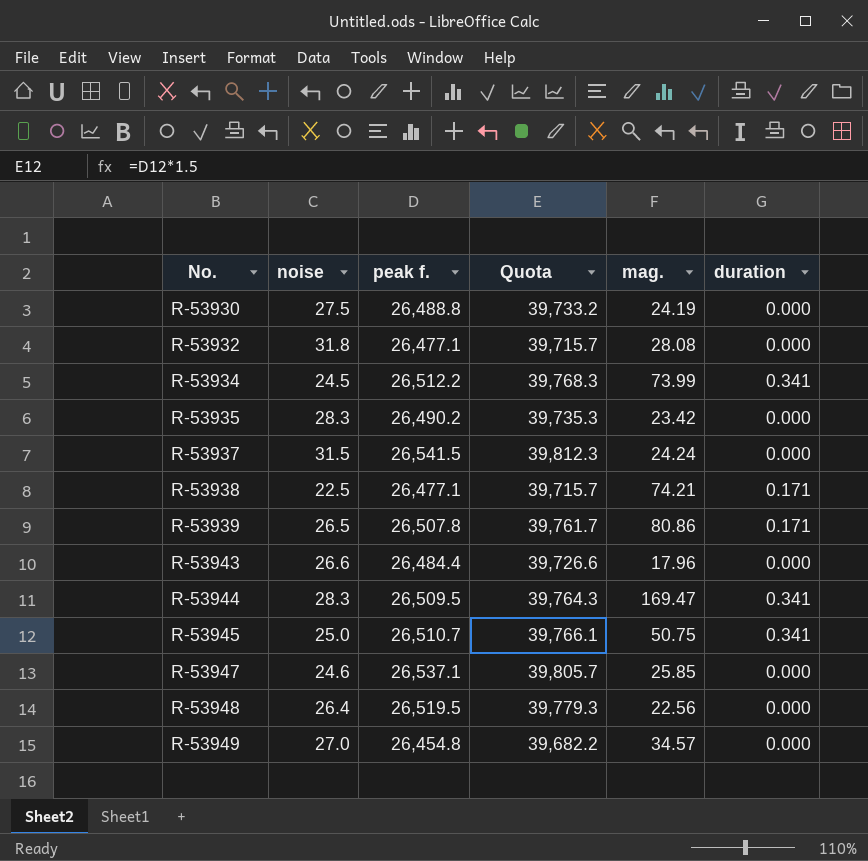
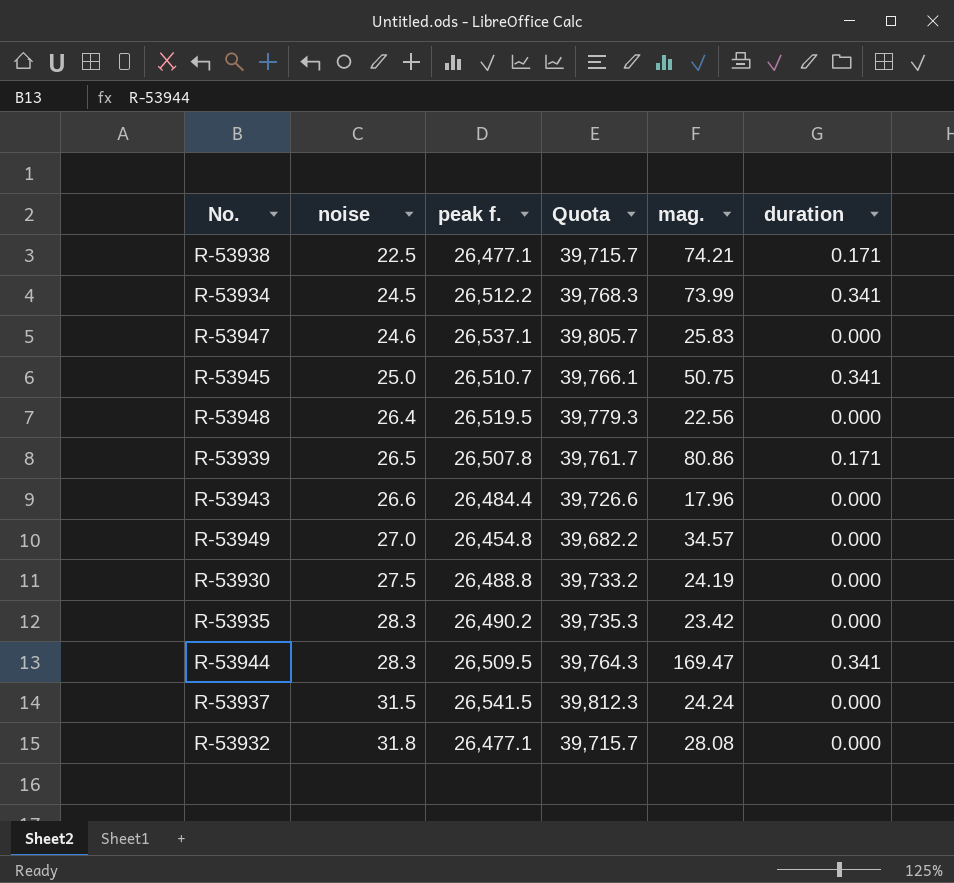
row order: No. ascending -> noise ascending
R-53947 | mag.: 25.85 -> 25.83

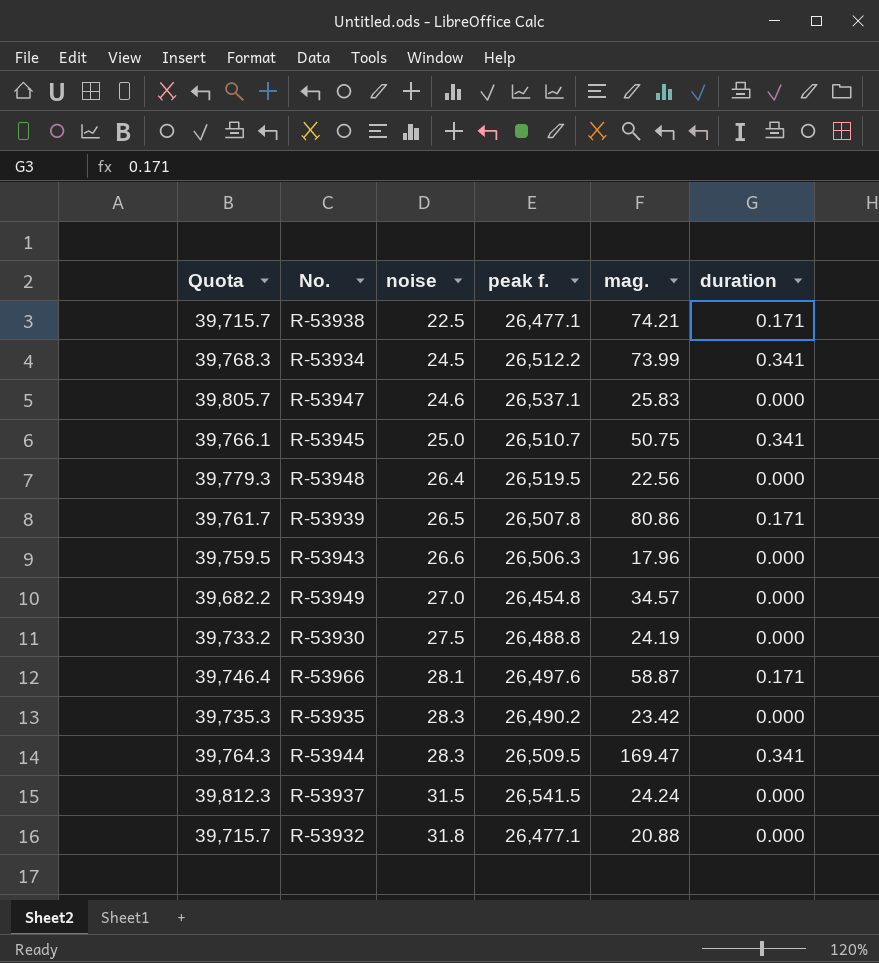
column Quota | position: 4 -> 1
R-53943 | Quota: 39,726.6 -> 39,759.5
R-53943 | peak f.: 26,484.4 -> 26,506.3
row R-53966: none -> 39,746.4 | 28.1 | 26,497.6 | 58.87 | 0.171
R-53932 | mag.: 28.08 -> 20.88

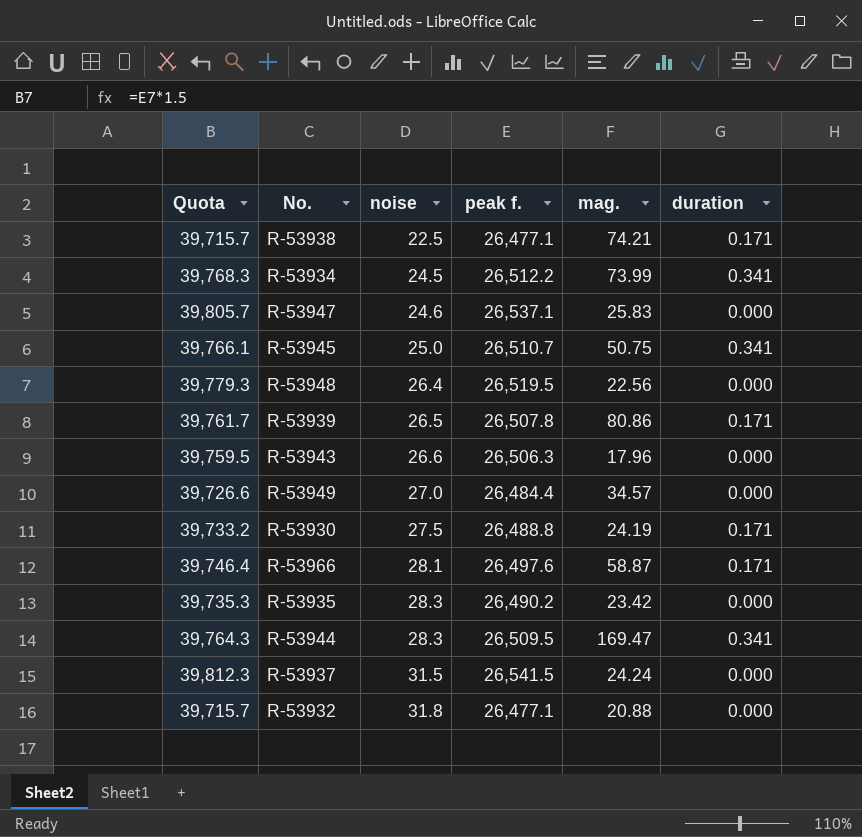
R-53949 | Quota: 39,682.2 -> 39,726.6
R-53949 | peak f.: 26,454.8 -> 26,484.4
R-53930 | duration: 0.000 -> 0.171

